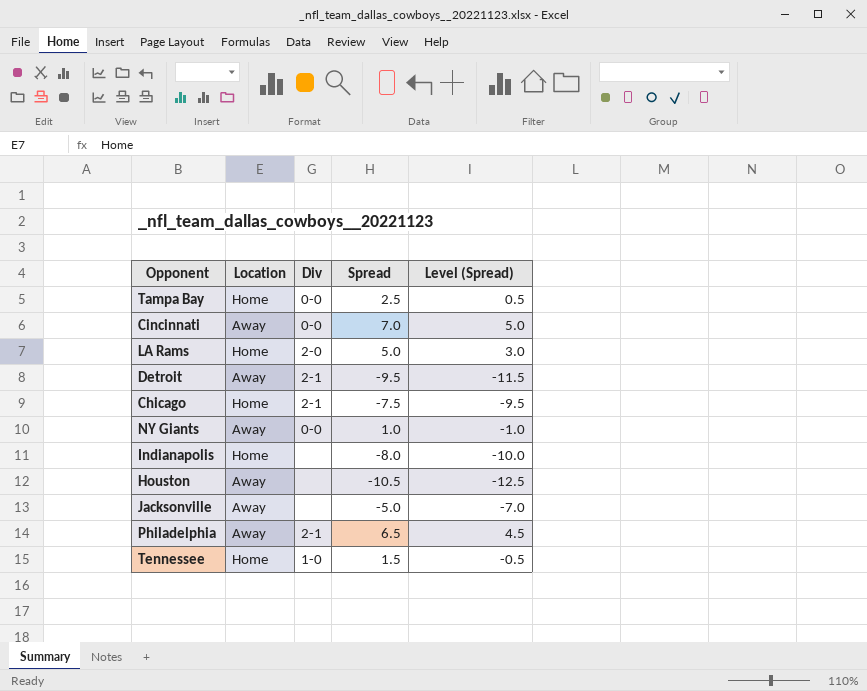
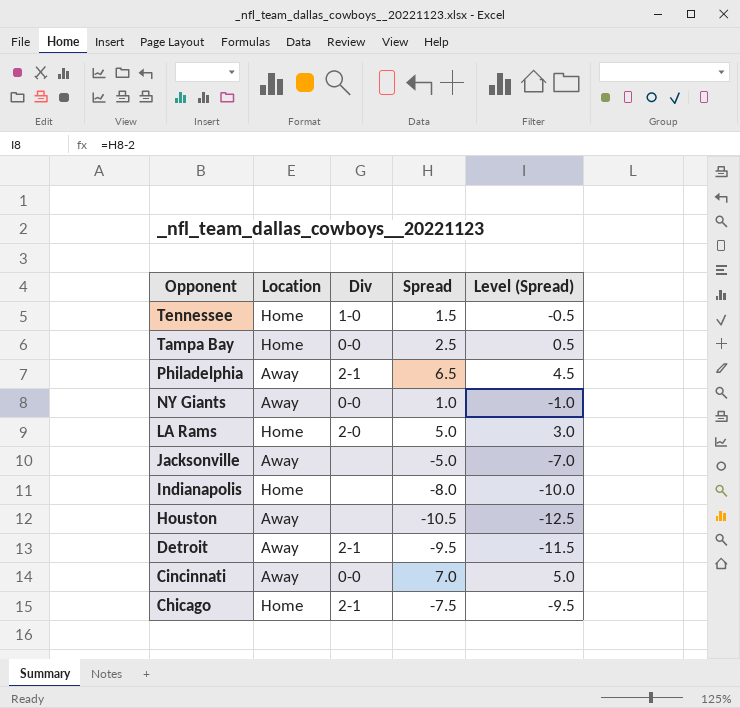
row order: none -> Opponent descending

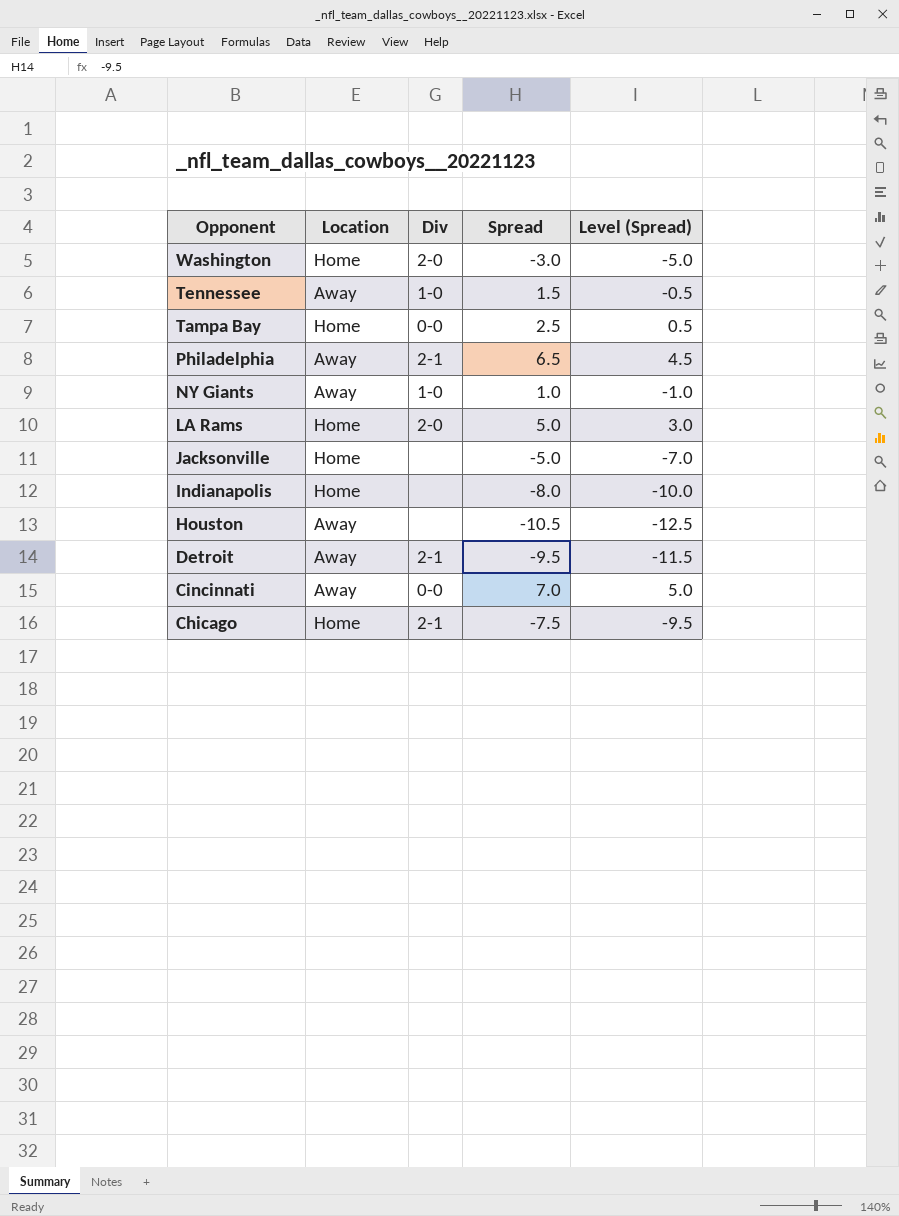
row Washington: none -> Home | 2-0 | -3.0 | -5.0
Tennessee | Location: Home -> Away
NY Giants | Div: 0-0 -> 1-0
Jacksonville | Location: Away -> Home

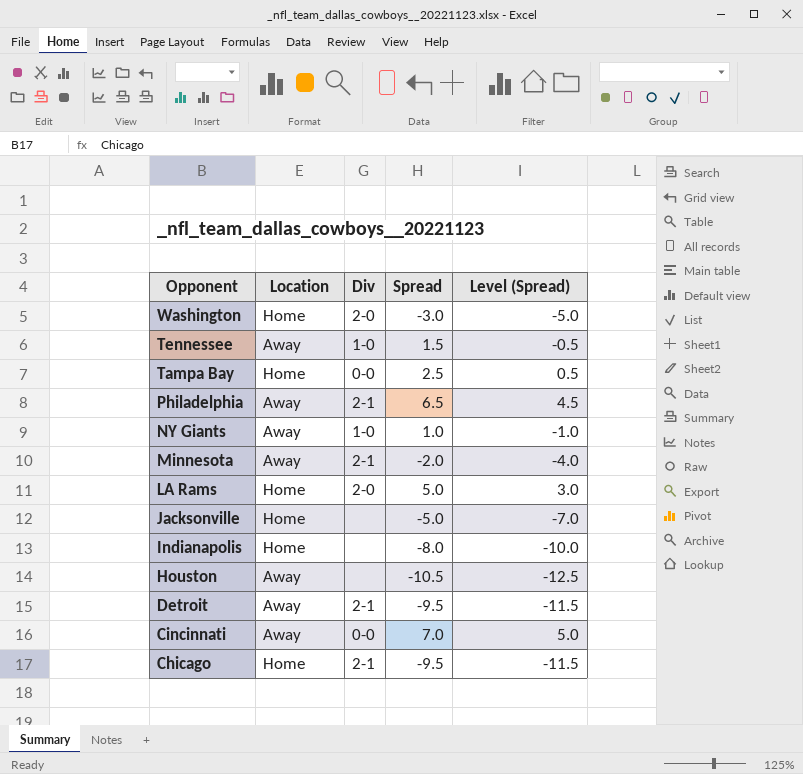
row Minnesota: none -> Away | 2-1 | -2.0 | -4.0
Chicago | Spread: -7.5 -> -9.5
Chicago | Level (Spread): -9.5 -> -11.5

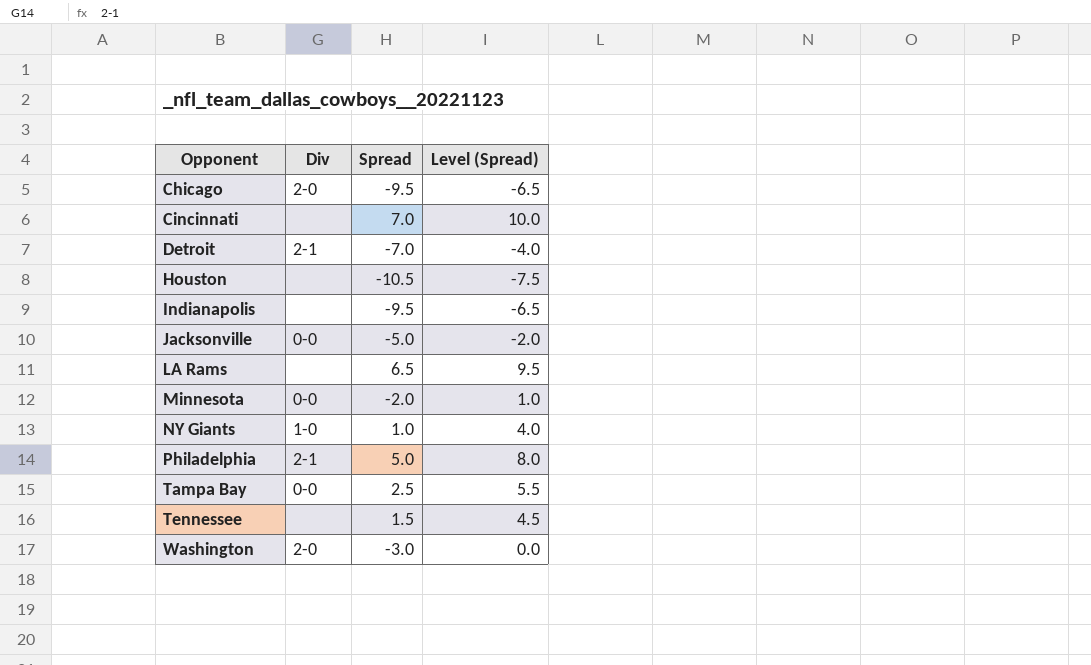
row order: Opponent descending -> Opponent ascending
column Location | position: 2 -> none
column Level (Spread) | formula: [Spread] - 2 -> [Spread] + 3
Chicago | Div: 2-1 -> 2-0
Cincinnati | Div: 0-0 -> none
Detroit | Spread: -9.5 -> -7.0
Indianapolis | Spread: -8.0 -> -9.5
Jacksonville | Div: none -> 0-0
LA Rams | Div: 2-0 -> none
LA Rams | Spread: 5.0 -> 6.5
Minnesota | Div: 2-1 -> 0-0
Philadelphia | Spread: 6.5 -> 5.0
Tennessee | Div: 1-0 -> none

